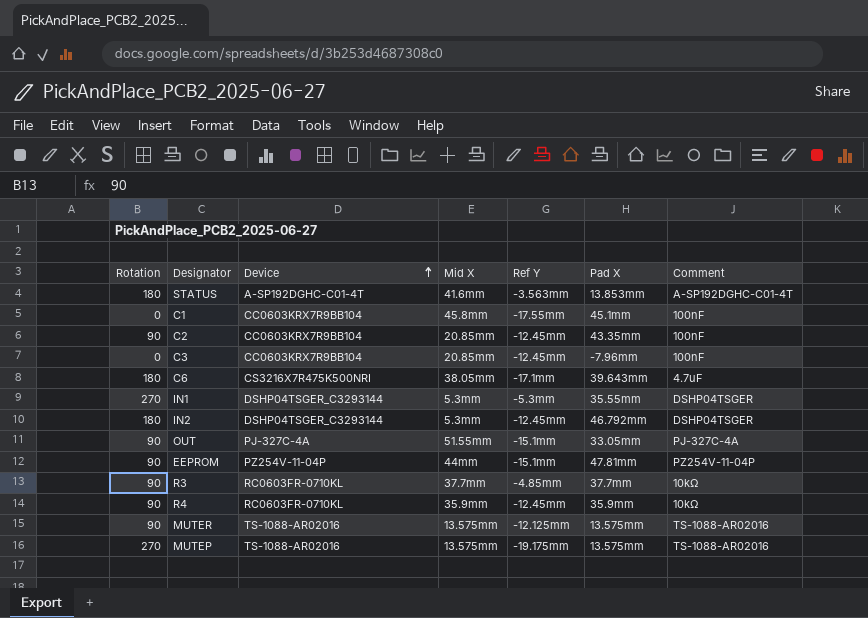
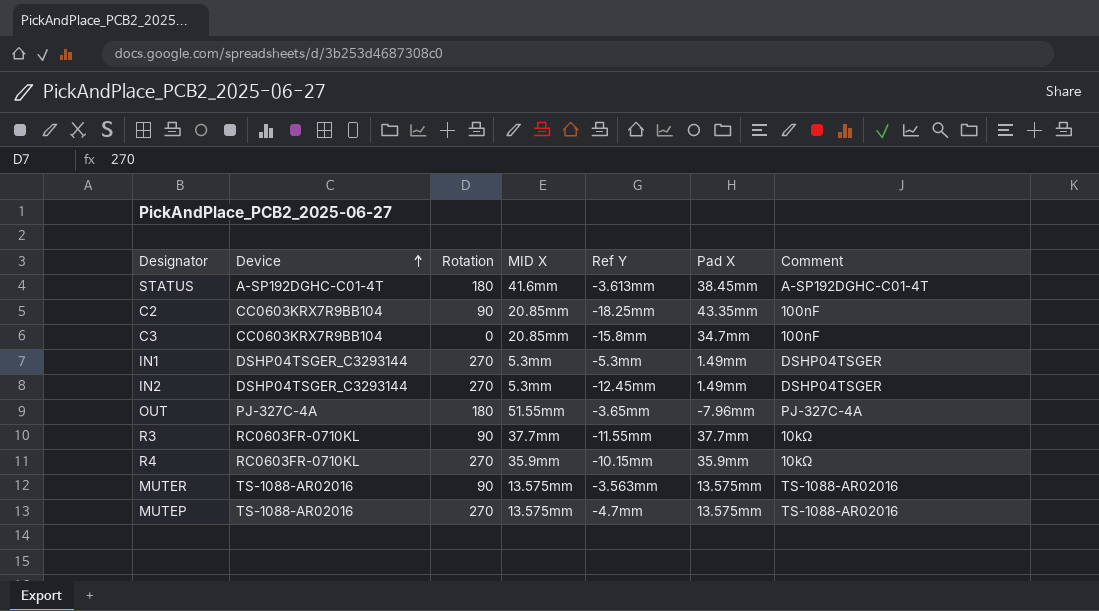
column Rotation | position: 1 -> 3
column name: Mid X -> MID X
row C1: 0 | CC0603KRX7R9BB104 | 45.8mm | -17.55mm | 45.1mm | 100nF -> none
row C6: 180 | CS3216X7R475K500NRI | 38.05mm | -17.1mm | 39.643mm | 4.7uF -> none
row EEPROM: 90 | PZ254V-11-04P | 44mm | -15.1mm | 47.81mm | PZ254V-11-04P -> none
STATUS | Ref Y: -3.563mm -> -3.613mm
STATUS | Pad X: 13.853mm -> 38.45mm
C2 | Ref Y: -12.45mm -> -18.25mm
C3 | Ref Y: -12.45mm -> -15.8mm
C3 | Pad X: -7.96mm -> 34.7mm
IN1 | Pad X: 35.55mm -> 1.49mm
IN2 | Rotation: 180 -> 270
IN2 | Pad X: 46.792mm -> 1.49mm
OUT | Rotation: 90 -> 180
OUT | Ref Y: -15.1mm -> -3.65mm
OUT | Pad X: 33.05mm -> -7.96mm
R3 | Ref Y: -4.85mm -> -11.55mm
R4 | Rotation: 90 -> 270
R4 | Ref Y: -12.45mm -> -10.15mm
MUTER | Ref Y: -12.125mm -> -3.563mm
MUTEP | Ref Y: -19.175mm -> -4.7mm

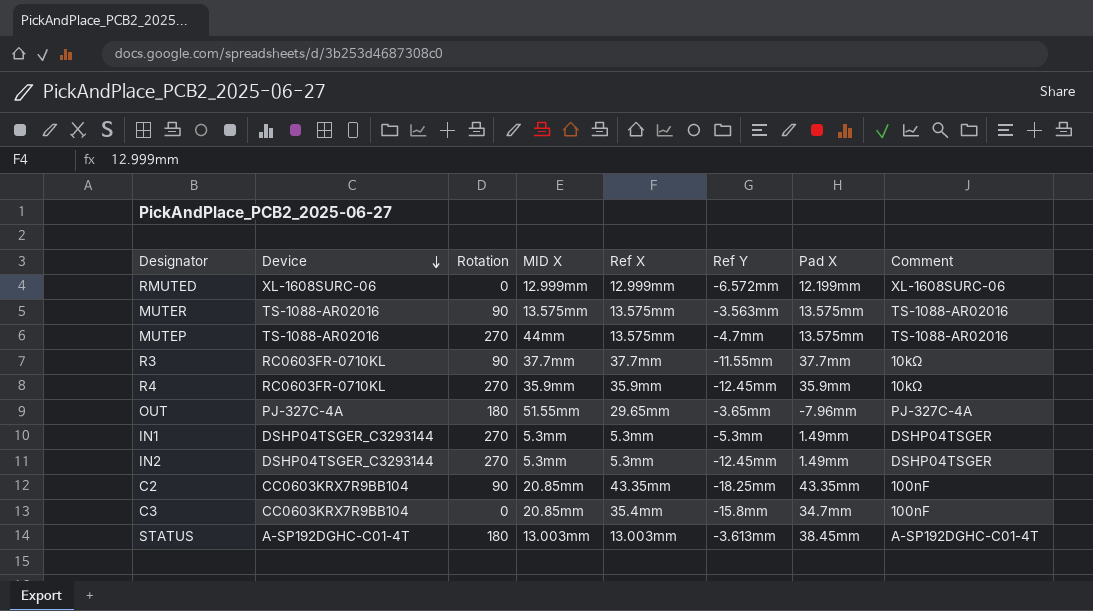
row order: Device ascending -> Device descending
column Ref X | position: none -> 5
row RMUTED: none -> XL-1608SURC-06 | 0 | 12.999mm | 12.999mm | -6.572mm | 12.199mm | XL-1608SURC-06
MUTEP | MID X: 13.575mm -> 44mm
R4 | Ref Y: -10.15mm -> -12.45mm
STATUS | MID X: 41.6mm -> 13.003mm

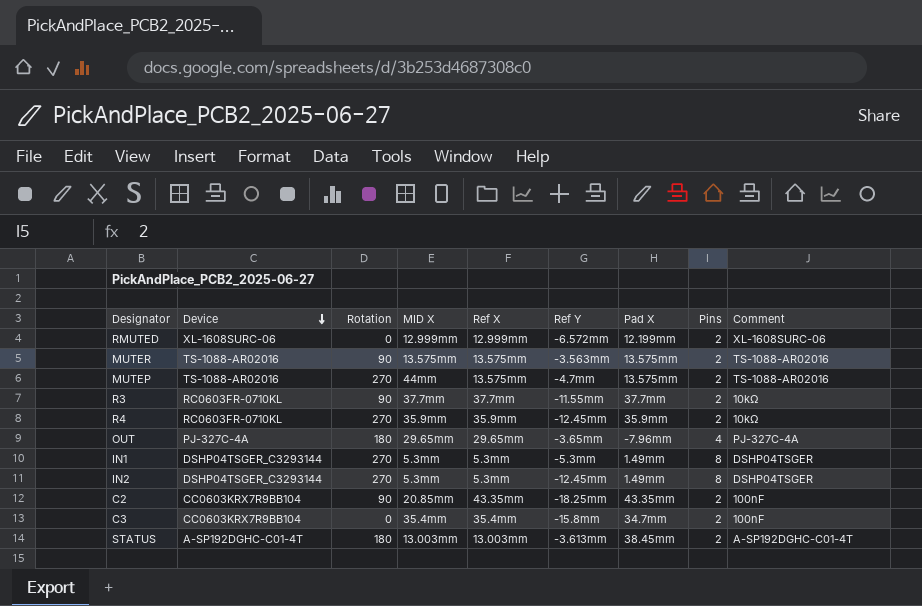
column Pins | position: none -> 8
OUT | MID X: 51.55mm -> 29.65mm
C3 | MID X: 20.85mm -> 35.4mm

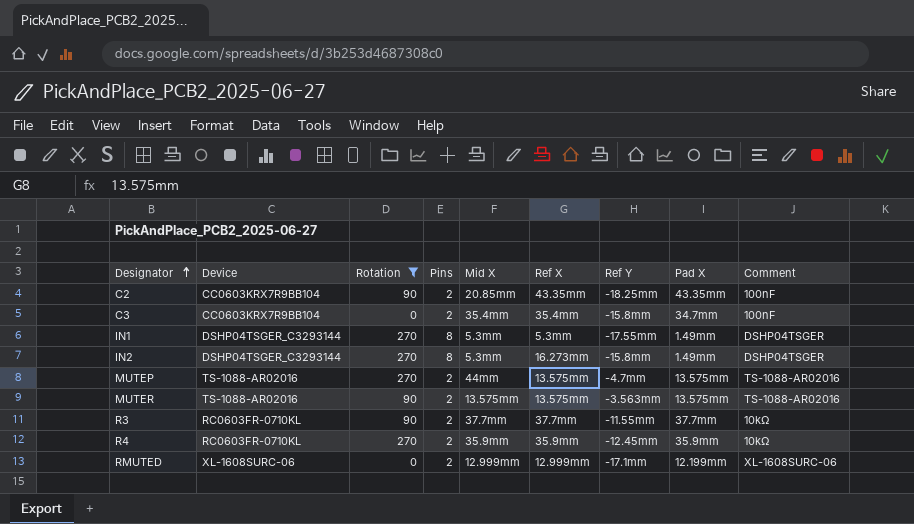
filter: none -> Rotation != 180
row order: Device descending -> Designator ascending
column Pins | position: 8 -> 4
column name: MID X -> Mid X
IN1 | Ref Y: -5.3mm -> -17.55mm
IN2 | Ref X: 5.3mm -> 16.273mm
IN2 | Ref Y: -12.45mm -> -15.8mm
RMUTED | Ref Y: -6.572mm -> -17.1mm

